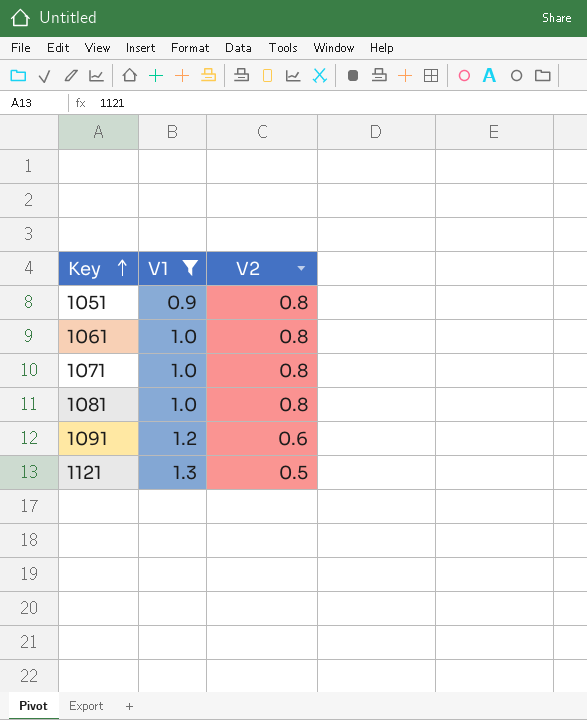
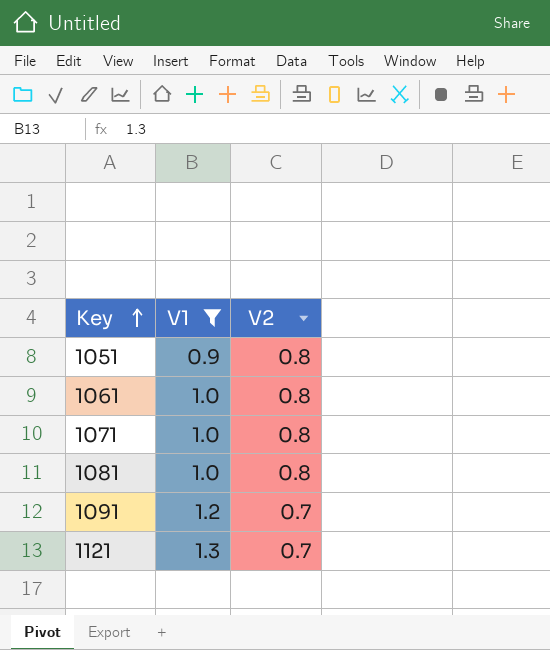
1091 | V2: 0.6 -> 0.7
1121 | V2: 0.5 -> 0.7

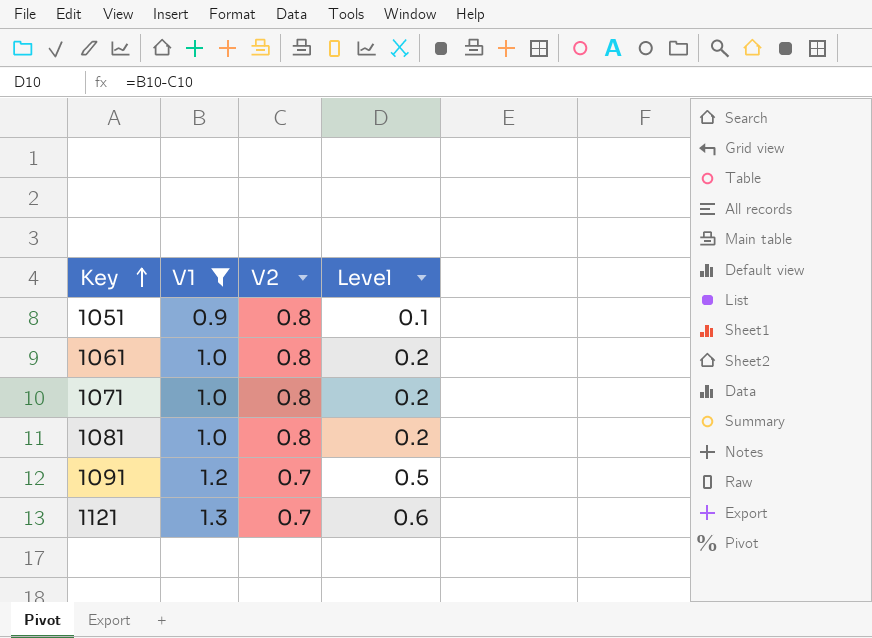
column Level | formula: none -> [V1] - [V2]

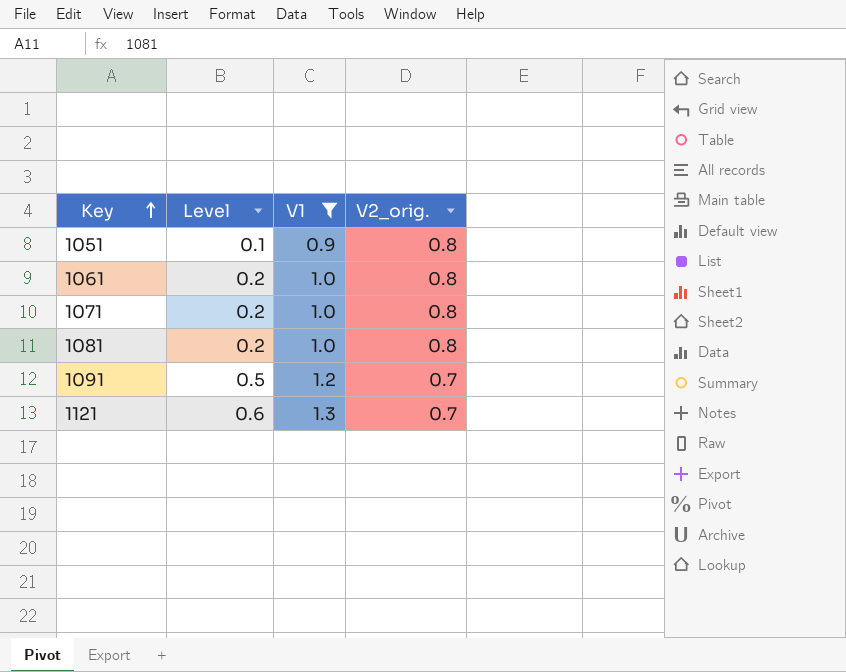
column Level | position: 4 -> 2
column name: V2 -> V2_orig.

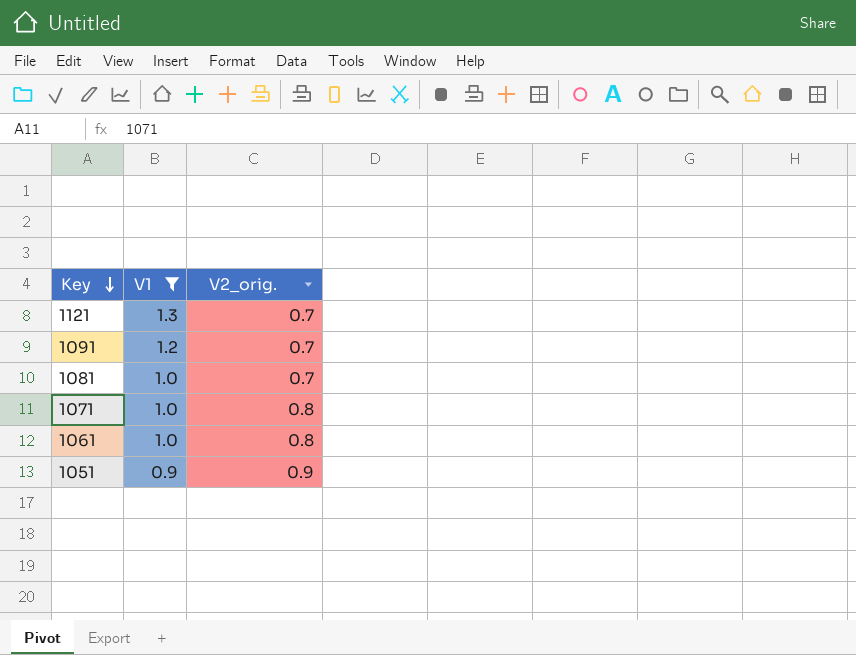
row order: Key ascending -> Key descending
column Level | formula: [V1] - [V2_orig.] -> none
1081 | V2_orig.: 0.8 -> 0.7
1051 | V2_orig.: 0.8 -> 0.9

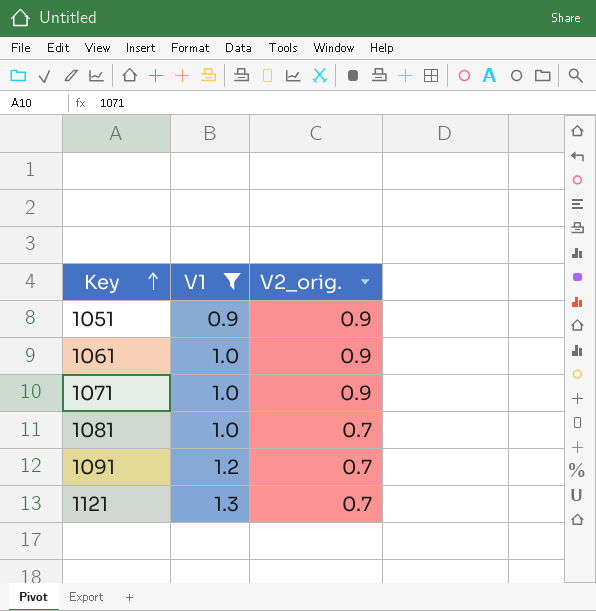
row order: Key descending -> Key ascending
1061 | V2_orig.: 0.8 -> 0.9
1071 | V2_orig.: 0.8 -> 0.9

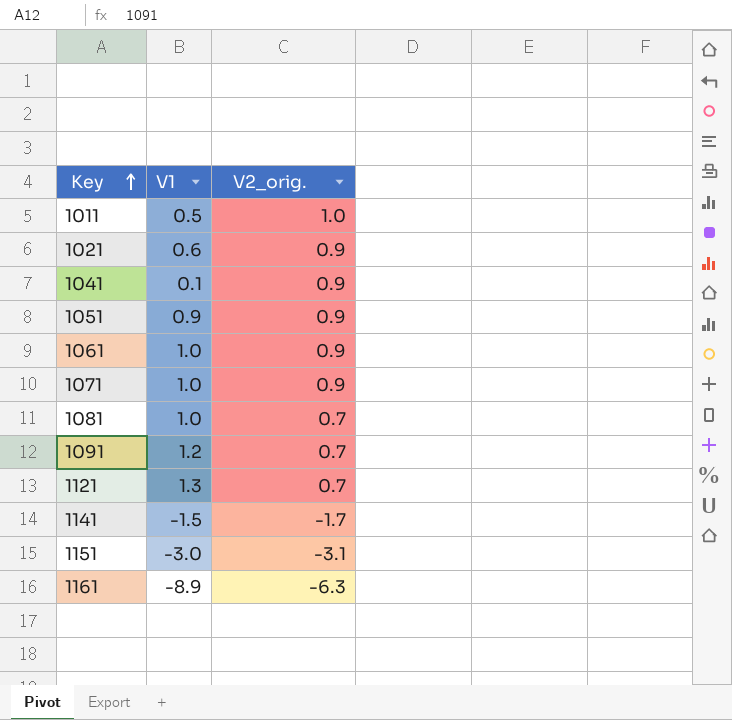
filter: V1 >= 0.9 -> none

